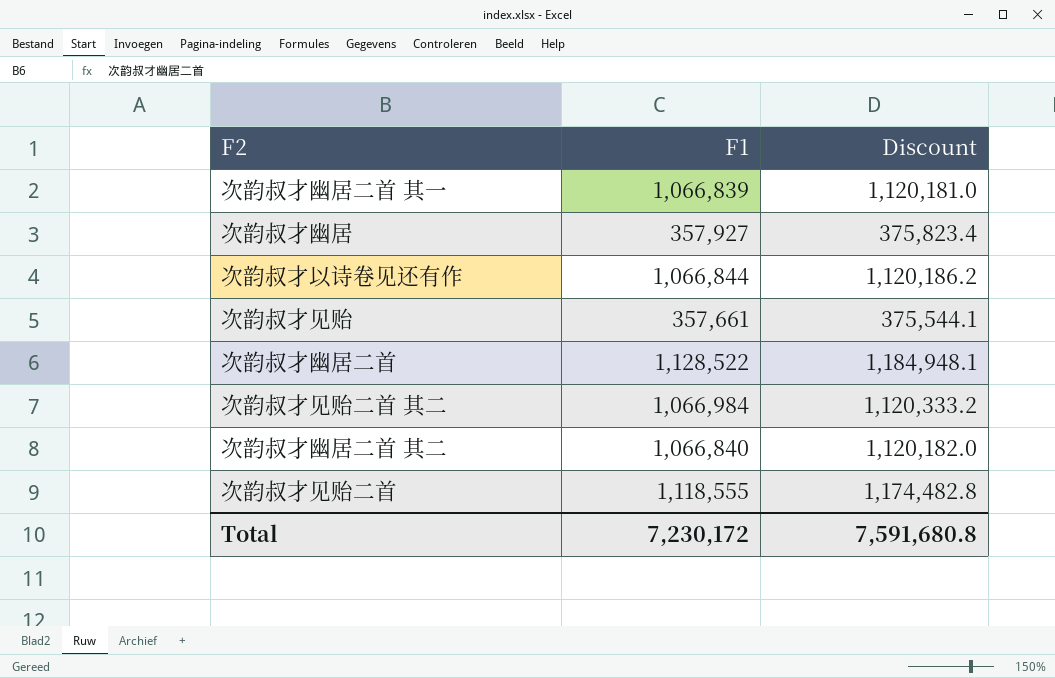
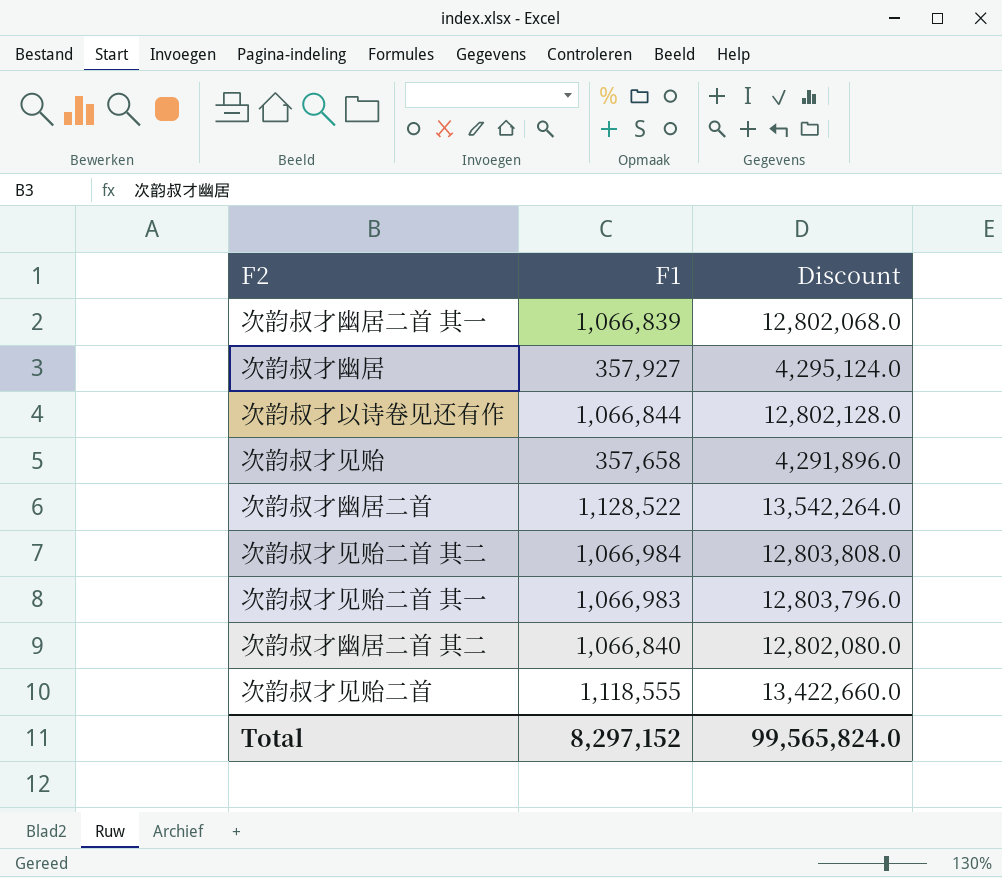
column Discount | formula: [F1] * 1.05 -> [F1] * 12
次韵叔才见贻 | F1: 357,661 -> 357,658
row 次韵叔才见贻二首 其一: none -> 1,066,983 | 12,803,796.0
Total | F1: 7,230,172 -> 8,297,152
Total | Discount: 7,591,680.8 -> 99,565,824.0

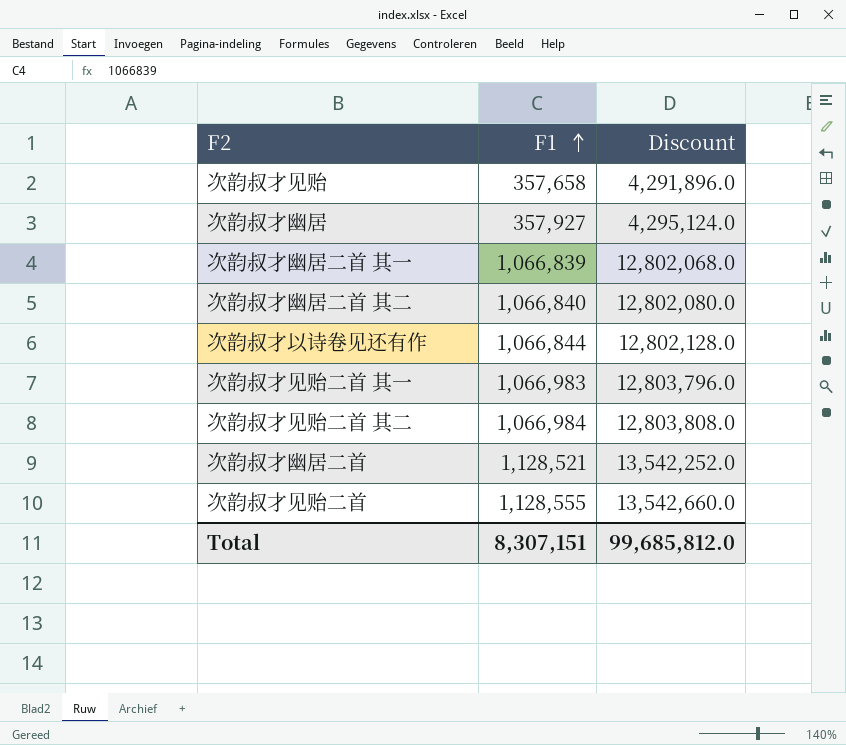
row order: none -> F1 ascending
次韵叔才幽居二首 | F1: 1,128,522 -> 1,128,521
次韵叔才幽居二首 | Discount: 13,542,264.0 -> 13,542,252.0
次韵叔才见贻二首 | F1: 1,118,555 -> 1,128,555
次韵叔才见贻二首 | Discount: 13,422,660.0 -> 13,542,660.0
Total | F1: 8,297,152 -> 8,307,151
Total | Discount: 99,565,824.0 -> 99,685,812.0

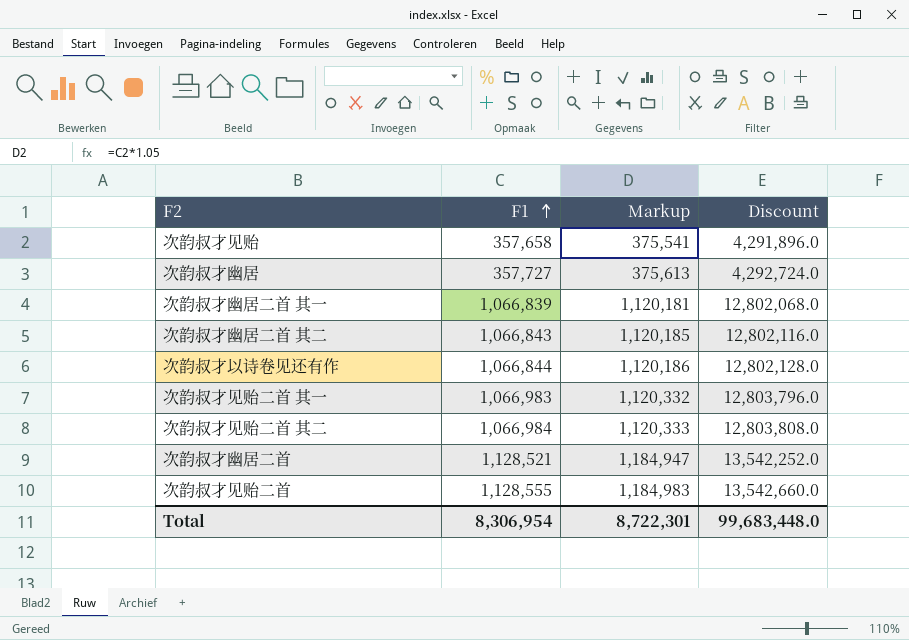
column Markup | formula: none -> [F1] * 1.05
次韵叔才幽居 | F1: 357,927 -> 357,727
次韵叔才幽居 | Discount: 4,295,124.0 -> 4,292,724.0
次韵叔才幽居二首 其二 | F1: 1,066,840 -> 1,066,843
次韵叔才幽居二首 其二 | Discount: 12,802,080.0 -> 12,802,116.0
Total | F1: 8,307,151 -> 8,306,954
Total | Discount: 99,685,812.0 -> 99,683,448.0

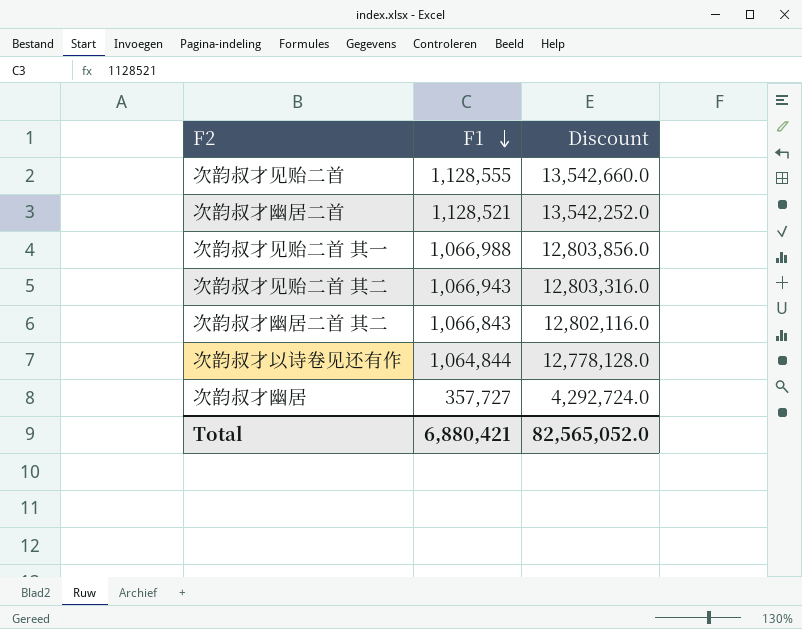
row order: F1 ascending -> F1 descending
column Markup | formula: [F1] * 1.05 -> none
row 次韵叔才见贻: 357,658 | 375,541 | 4,291,896.0 -> none
row 次韵叔才幽居二首 其一: 1,066,839 | 1,120,181 | 12,802,068.0 -> none
次韵叔才见贻二首 其一 | F1: 1,066,983 -> 1,066,988
次韵叔才见贻二首 其一 | Discount: 12,803,796.0 -> 12,803,856.0
次韵叔才见贻二首 其二 | F1: 1,066,984 -> 1,066,943
次韵叔才见贻二首 其二 | Discount: 12,803,808.0 -> 12,803,316.0
次韵叔才以诗卷见还有作 | F1: 1,066,844 -> 1,064,844
次韵叔才以诗卷见还有作 | Discount: 12,802,128.0 -> 12,778,128.0
Total | F1: 8,306,954 -> 6,880,421
Total | Discount: 99,683,448.0 -> 82,565,052.0

